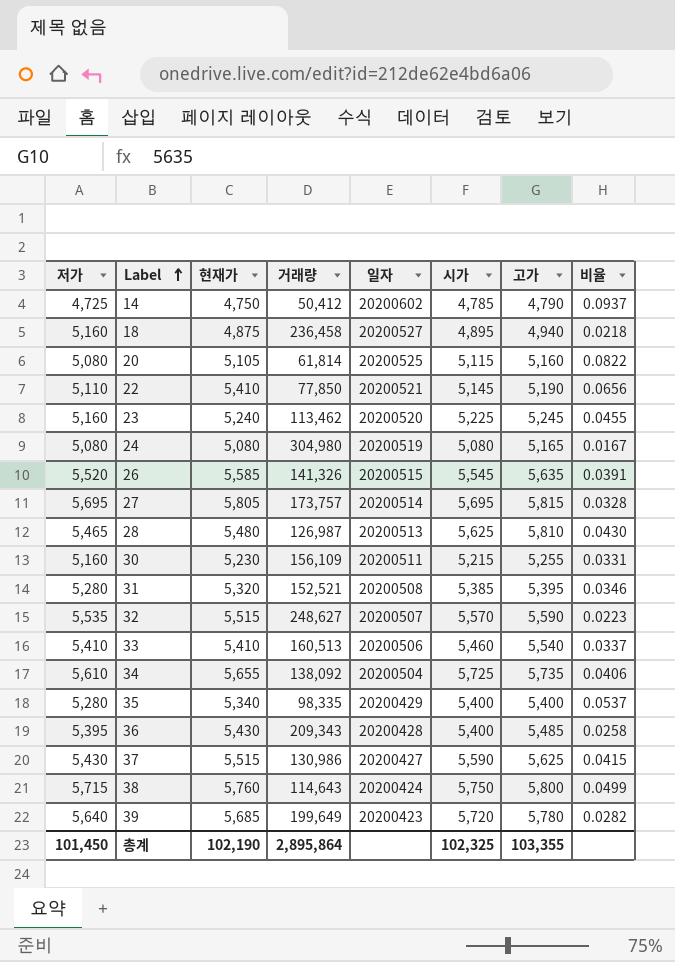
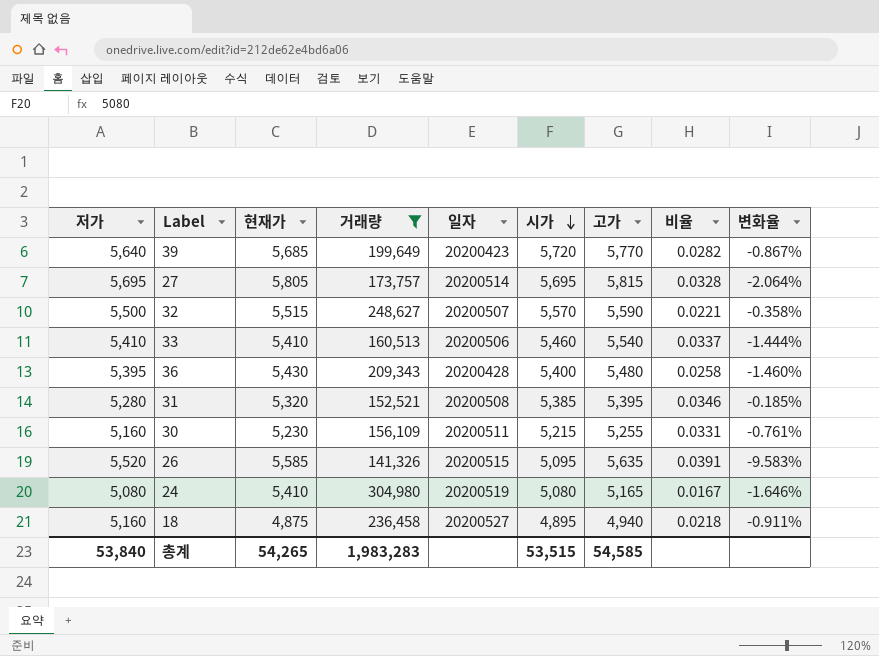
filter: none -> 거래량 >= 141,326
row order: Label ascending -> 시가 descending
column 변화율 | formula: none -> ([시가] - [고가]) / [고가]
39 | 고가: 5,780 -> 5,770
32 | 저가: 5,535 -> 5,500
32 | 비율: 0.0223 -> 0.0221
36 | 고가: 5,485 -> 5,480
26 | 시가: 5,545 -> 5,095
24 | 현재가: 5,080 -> 5,410
총계 | 저가: 101,450 -> 53,840
총계 | 현재가: 102,190 -> 54,265
총계 | 거래량: 2,895,864 -> 1,983,283
총계 | 시가: 102,325 -> 53,515
총계 | 고가: 103,355 -> 54,585

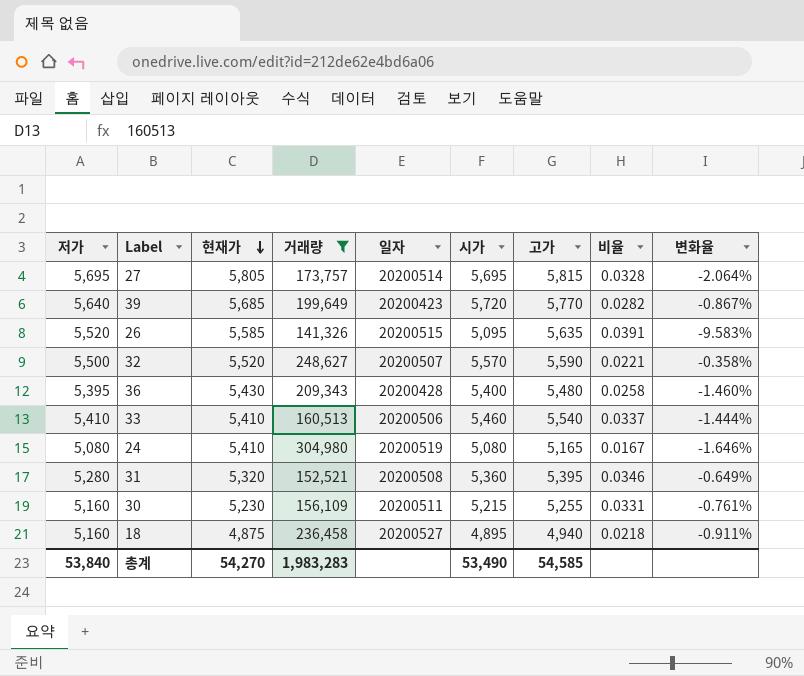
row order: 시가 descending -> 현재가 descending
32 | 현재가: 5,515 -> 5,520
31 | 시가: 5,385 -> 5,360
31 | 변화율: -0.185% -> -0.649%
총계 | 현재가: 54,265 -> 54,270
총계 | 시가: 53,515 -> 53,490

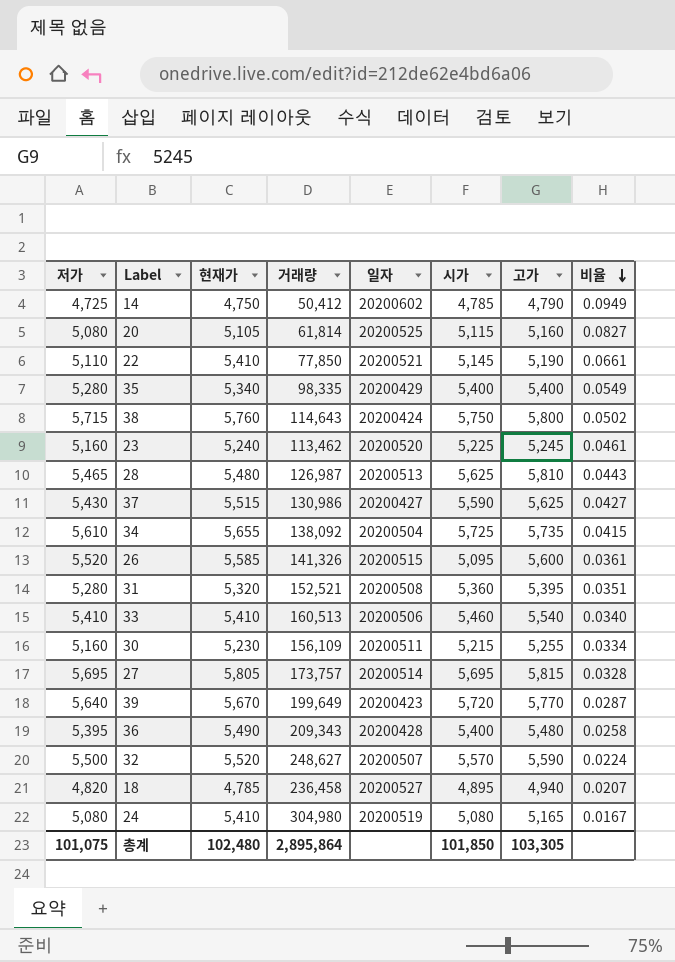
filter: 거래량 >= 141,326 -> none
row order: 현재가 descending -> 비율 descending
column 변화율 | formula: ([시가] - [고가]) / [고가] -> none
column 비율 | formula: [저가] / [거래량] -> [시가] / [거래량]
26 | 고가: 5,635 -> 5,600
39 | 현재가: 5,685 -> 5,670
36 | 현재가: 5,430 -> 5,490
18 | 저가: 5,160 -> 4,820
18 | 현재가: 4,875 -> 4,785
총계 | 저가: 53,840 -> 101,075
총계 | 현재가: 54,270 -> 102,480
총계 | 거래량: 1,983,283 -> 2,895,864
총계 | 시가: 53,490 -> 101,850
총계 | 고가: 54,585 -> 103,305

